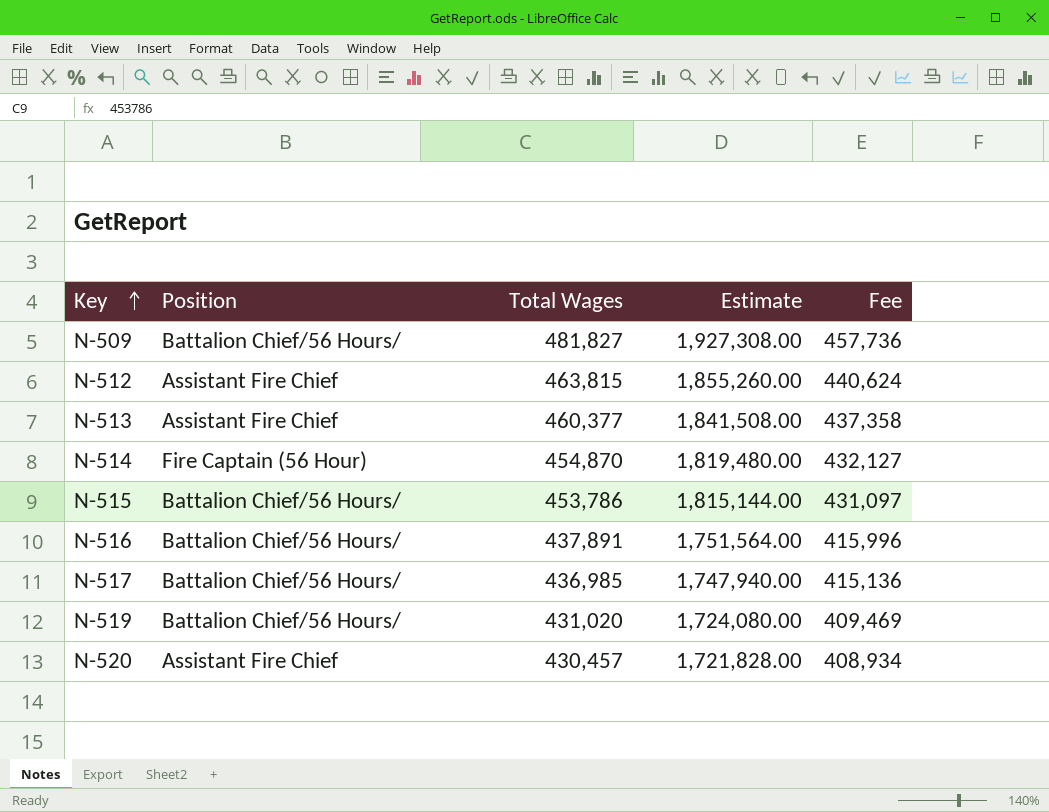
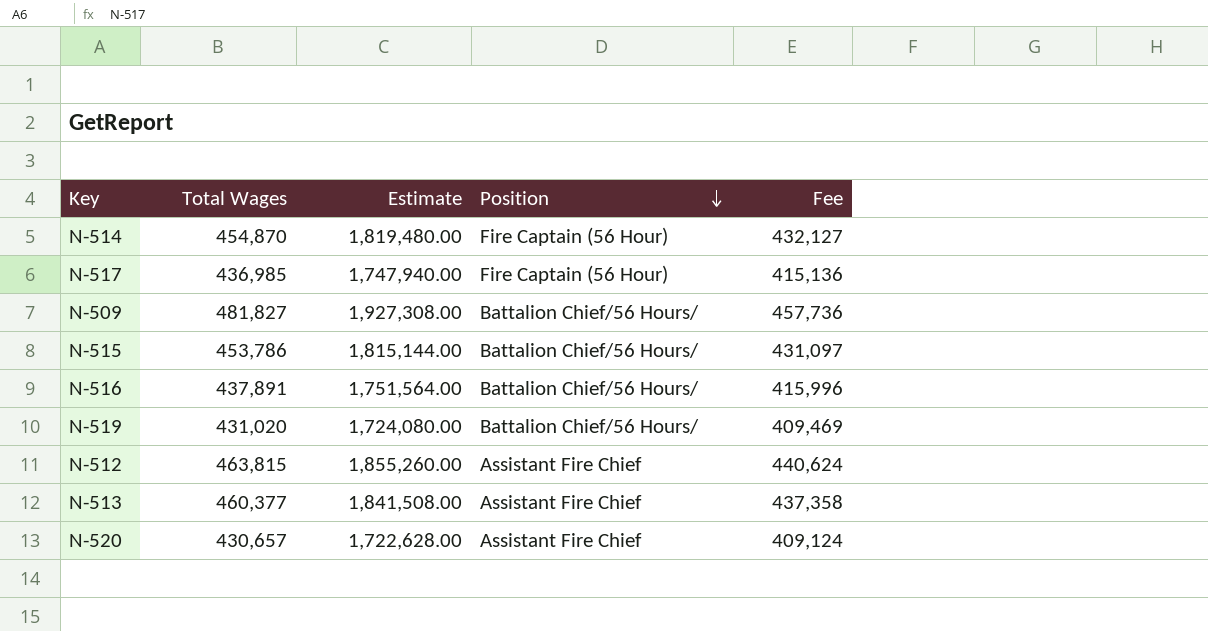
row order: Key ascending -> Position descending
column Position | position: 2 -> 4
N-517 | Position: Battalion Chief/56 Hours/ -> Fire Captain (56 Hour)
N-520 | Total Wages: 430,457 -> 430,657
N-520 | Estimate: 1,721,828.00 -> 1,722,628.00
N-520 | Fee: 408,934 -> 409,124

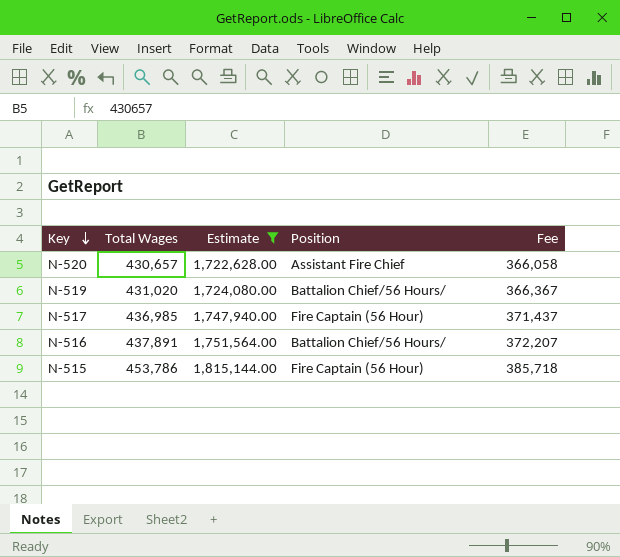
filter: none -> Estimate <= 1,815,144.00
row order: Position descending -> Key descending
column Fee | formula: [Total Wages] * 0.95 -> [Total Wages] * 0.85
N-515 | Position: Battalion Chief/56 Hours/ -> Fire Captain (56 Hour)

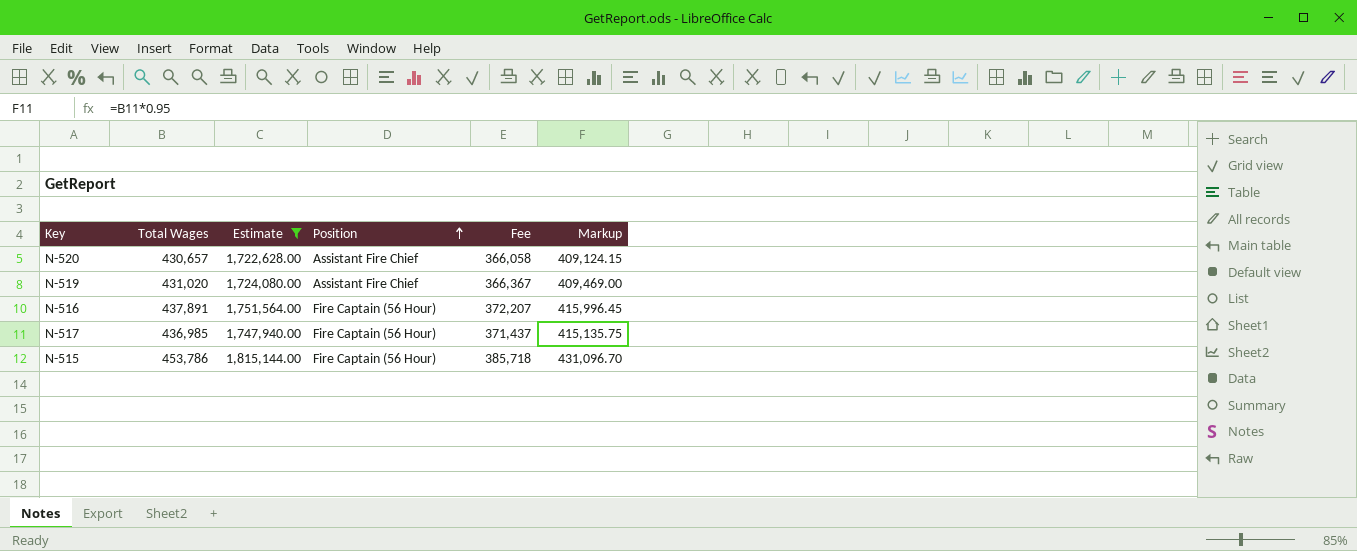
row order: Key descending -> Position ascending
column Markup | formula: none -> [Total Wages] * 0.95
N-519 | Position: Battalion Chief/56 Hours/ -> Assistant Fire Chief
N-516 | Position: Battalion Chief/56 Hours/ -> Fire Captain (56 Hour)

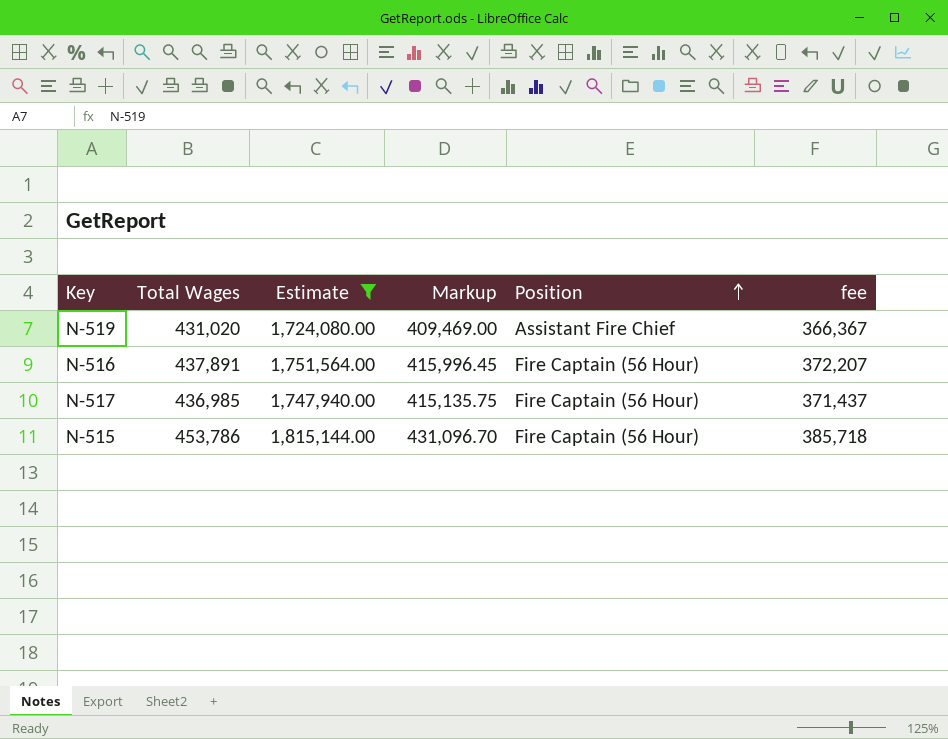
column Markup | position: 6 -> 4
column name: Fee -> fee
row N-520: 430,657 | 1,722,628.00 | Assistant Fire Chief | 366,058 | 409,124.15 -> none

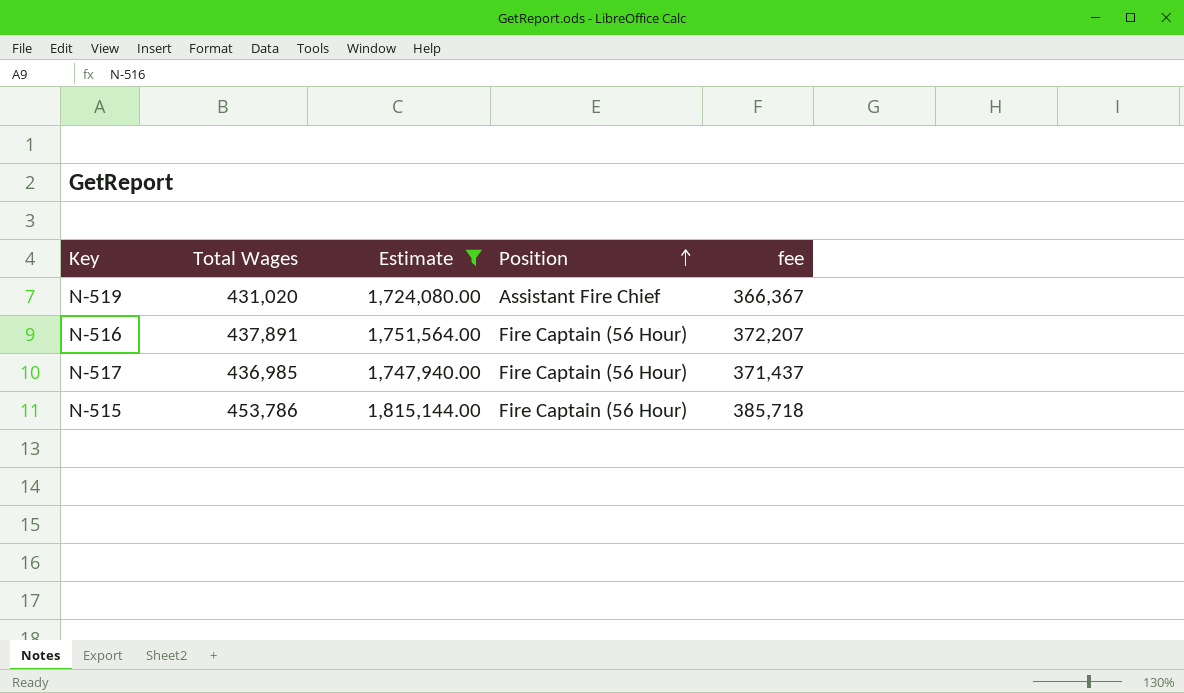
column Markup | formula: [Total Wages] * 0.95 -> none

